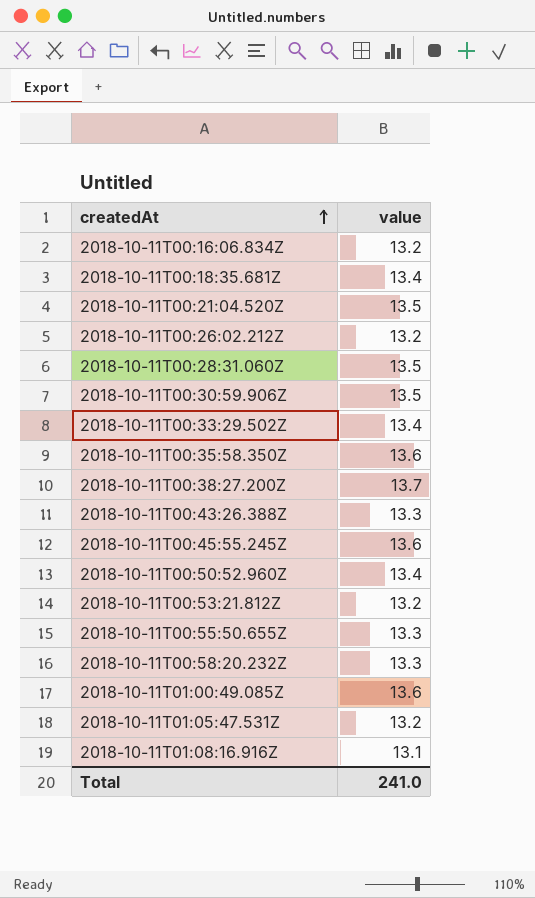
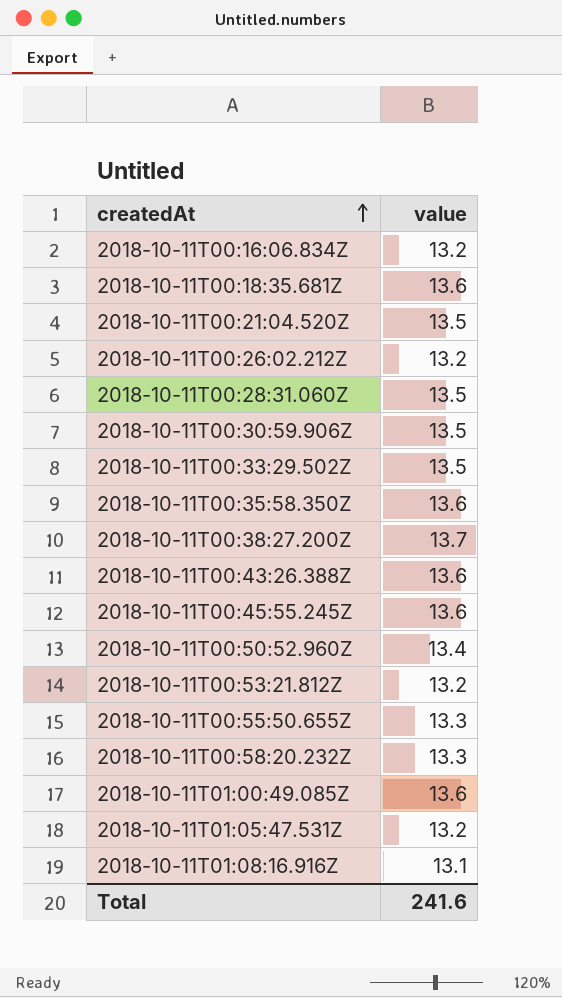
2018-10-11T00:18:35.681Z | value: 13.4 -> 13.6
2018-10-11T00:33:29.502Z | value: 13.4 -> 13.5
2018-10-11T00:43:26.388Z | value: 13.3 -> 13.6
Total | value: 241.0 -> 241.6

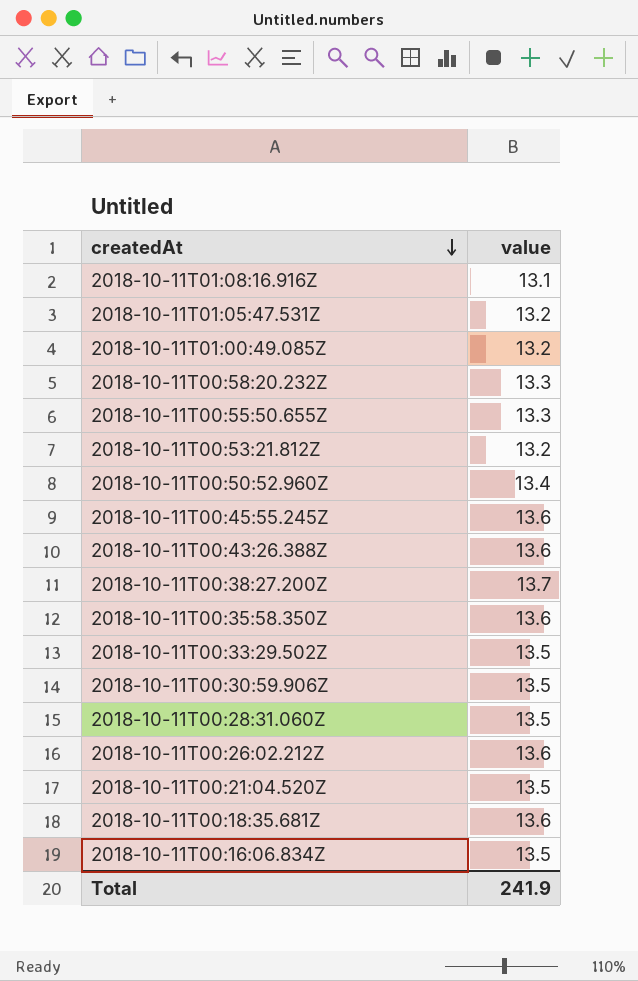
row order: createdAt ascending -> createdAt descending
2018-10-11T01:00:49.085Z | value: 13.6 -> 13.2
2018-10-11T00:26:02.212Z | value: 13.2 -> 13.6
2018-10-11T00:16:06.834Z | value: 13.2 -> 13.5
Total | value: 241.6 -> 241.9

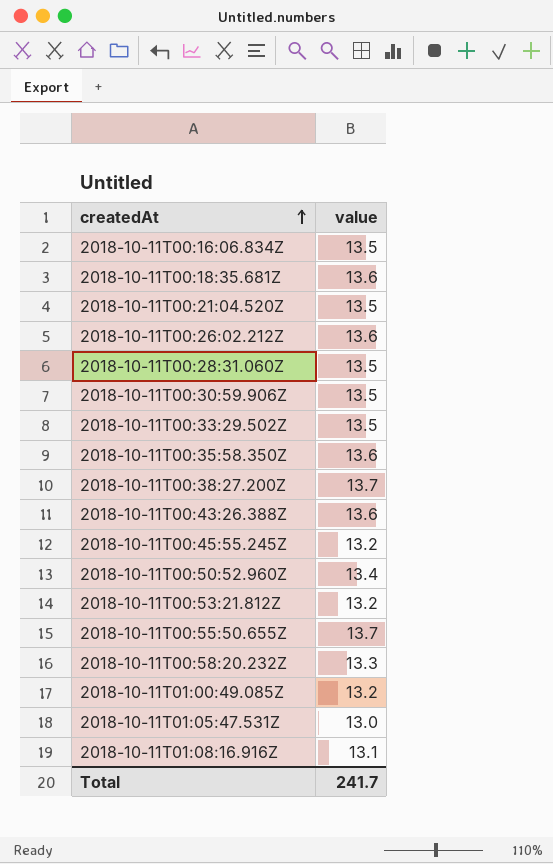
row order: createdAt descending -> createdAt ascending
2018-10-11T00:45:55.245Z | value: 13.6 -> 13.2
2018-10-11T00:55:50.655Z | value: 13.3 -> 13.7
2018-10-11T01:05:47.531Z | value: 13.2 -> 13.0
Total | value: 241.9 -> 241.7

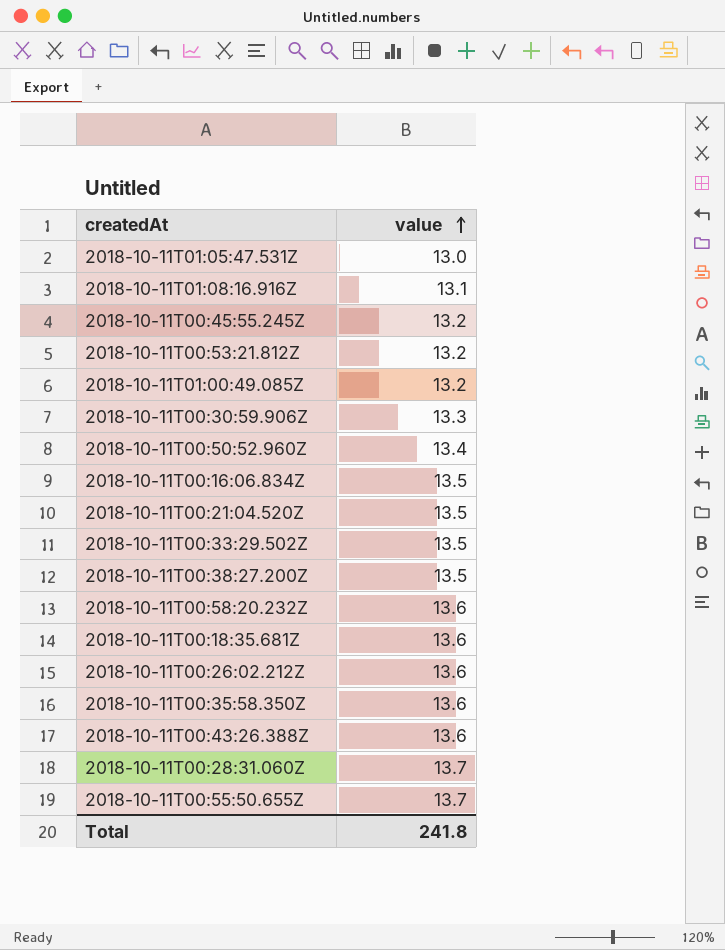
row order: createdAt ascending -> value ascending
2018-10-11T00:30:59.906Z | value: 13.5 -> 13.3
2018-10-11T00:38:27.200Z | value: 13.7 -> 13.5
2018-10-11T00:58:20.232Z | value: 13.3 -> 13.6
2018-10-11T00:28:31.060Z | value: 13.5 -> 13.7
Total | value: 241.7 -> 241.8

